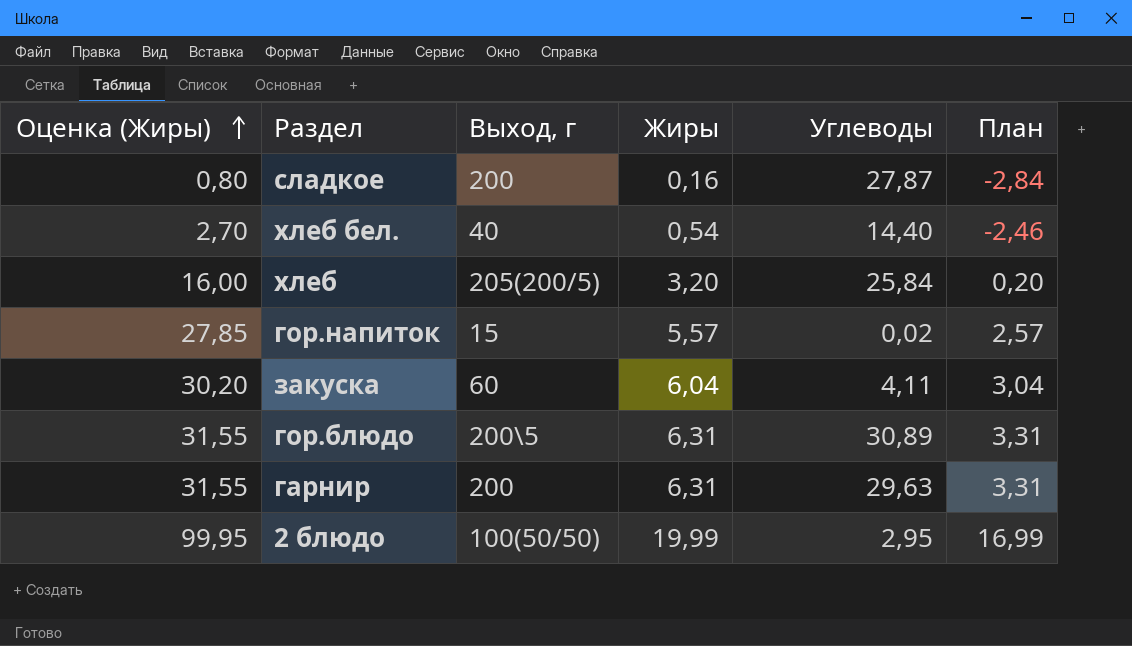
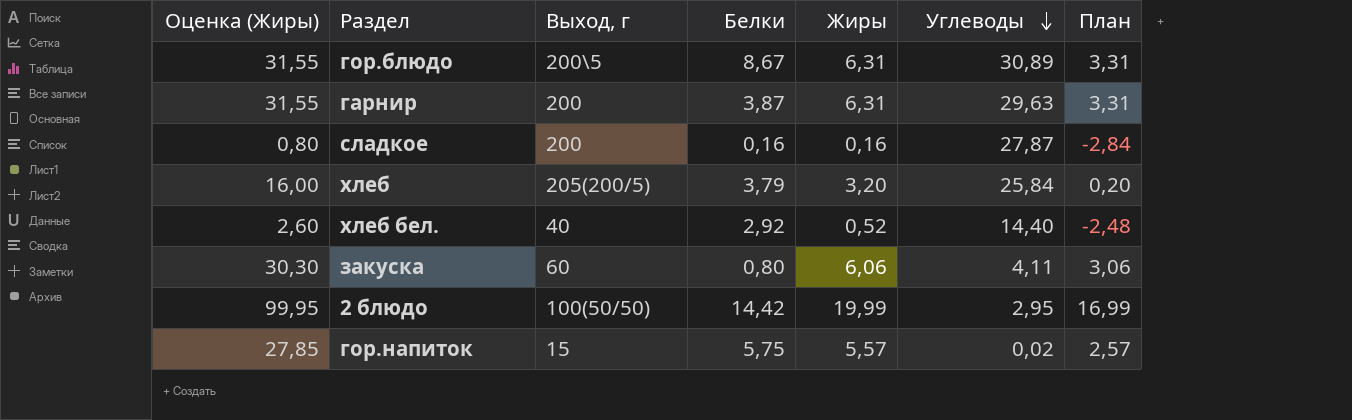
row order: Оценка (Жиры) ascending -> Углеводы descending
column Белки | position: none -> 4
хлеб бел. | Оценка (Жиры): 2,70 -> 2,60
хлеб бел. | Жиры: 0,54 -> 0,52
хлеб бел. | План: -2,46 -> -2,48
закуска | Оценка (Жиры): 30,20 -> 30,30
закуска | Жиры: 6,04 -> 6,06
закуска | План: 3,04 -> 3,06

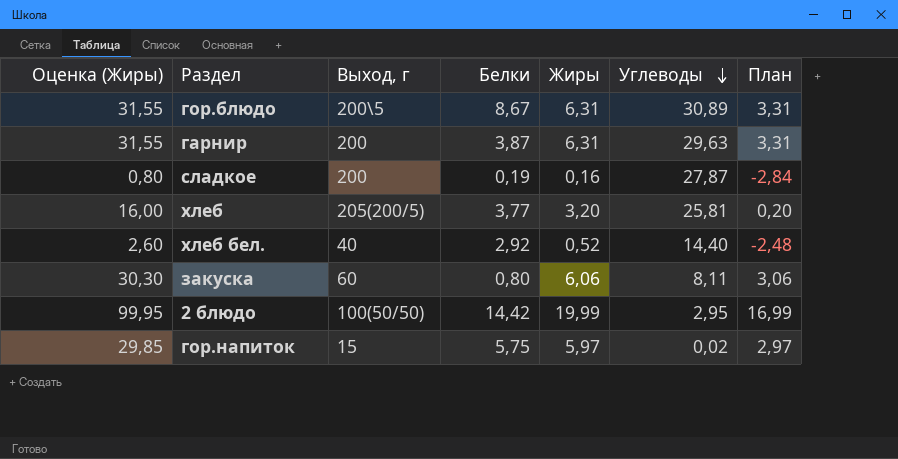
сладкое | Белки: 0,16 -> 0,19
хлеб | Белки: 3,79 -> 3,77
хлеб | Углеводы: 25,84 -> 25,81
закуска | Углеводы: 4,11 -> 8,11
гор.напиток | Оценка (Жиры): 27,85 -> 29,85
гор.напиток | Жиры: 5,57 -> 5,97
гор.напиток | План: 2,57 -> 2,97

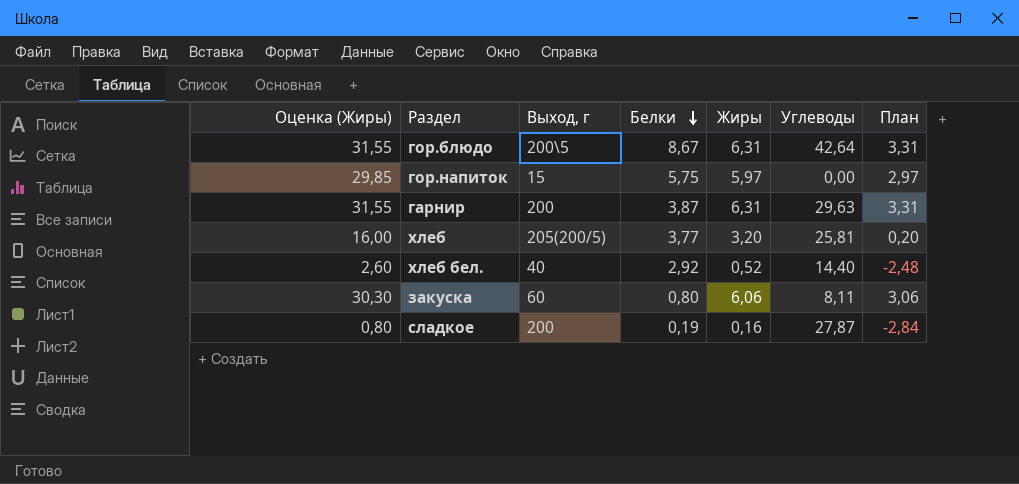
row order: Углеводы descending -> Белки descending
row 2 блюдо: 99,95 | 100(50/50) | 14,42 | 19,99 | 2,95 | 16,99 -> none
гор.блюдо | Углеводы: 30,89 -> 42,64
гор.напиток | Углеводы: 0,02 -> 0,00

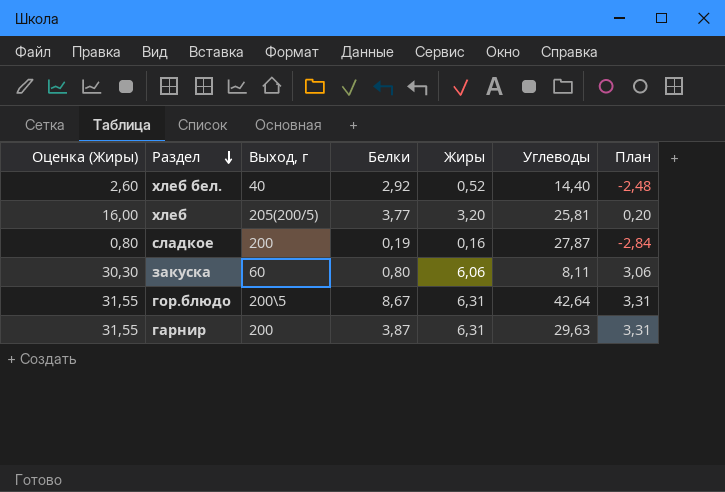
row order: Белки descending -> Раздел descending
row гор.напиток: 29,85 | 15 | 5,75 | 5,97 | 0,00 | 2,97 -> none

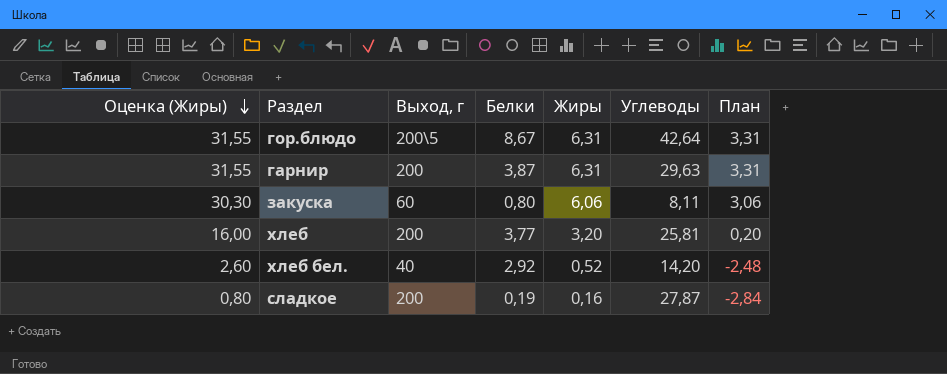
row order: Раздел descending -> Оценка (Жиры) descending
хлеб | Выход, г: 205(200/5) -> 200
хлеб бел. | Углеводы: 14,40 -> 14,20

